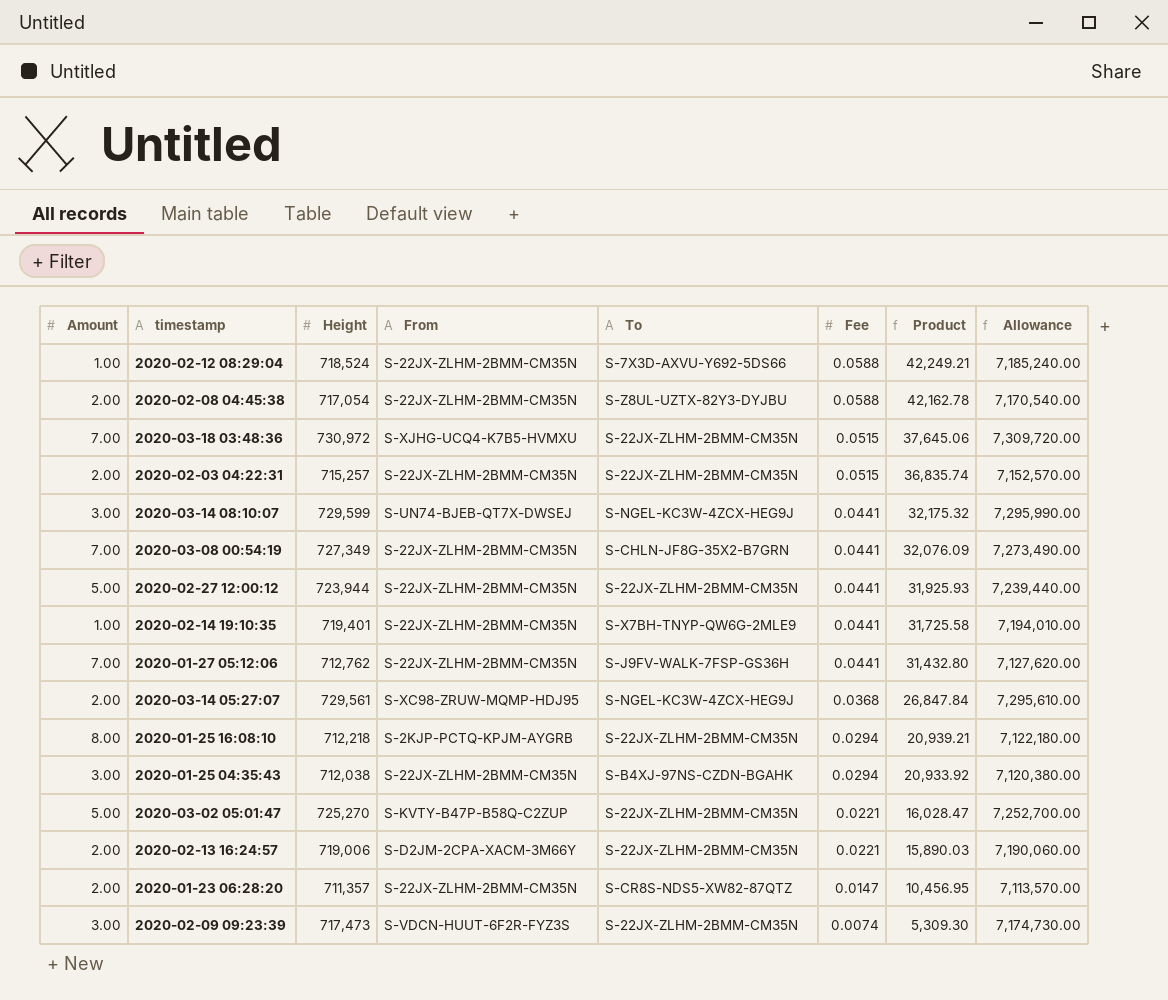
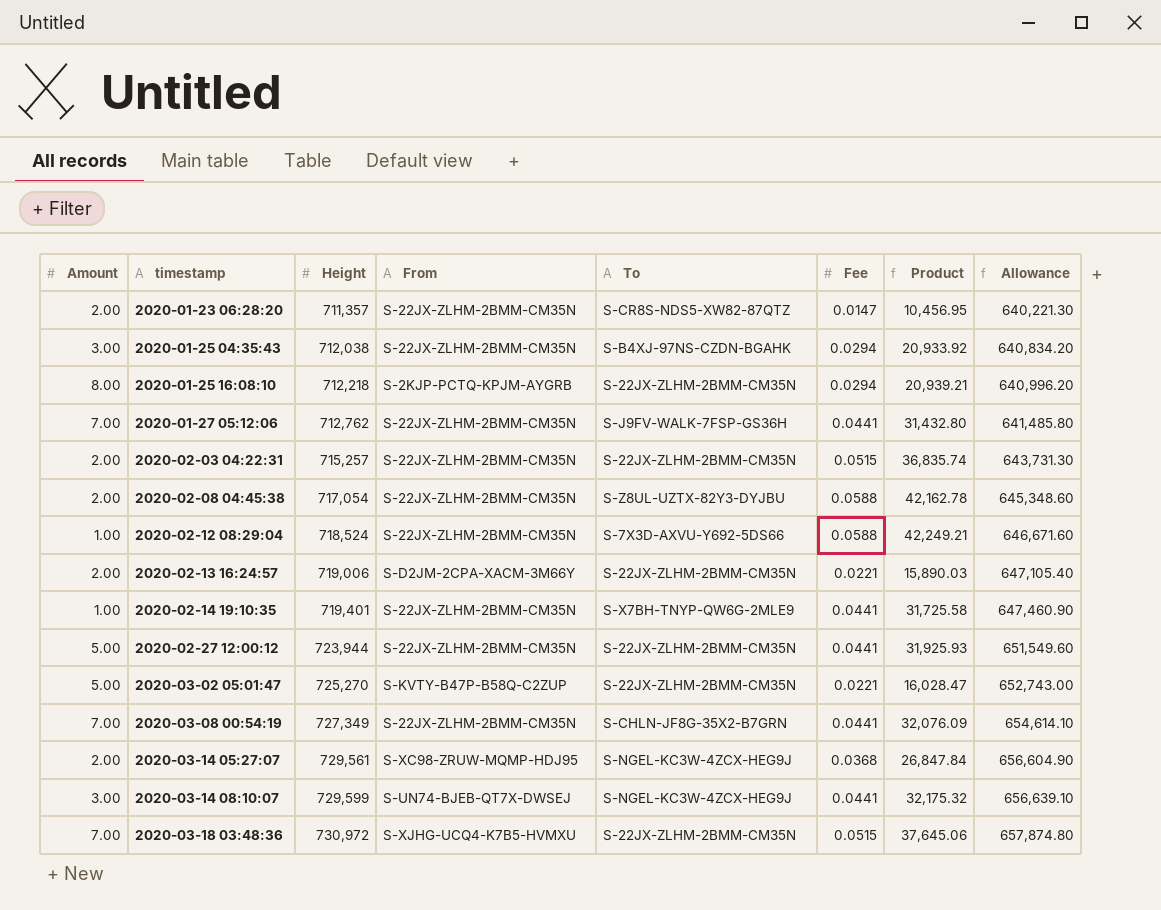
row order: Fee descending -> timestamp ascending
column Allowance | formula: [Height] * 10 -> [Height] * 0.9
row 2020-02-09 09:23:39: 3.00 | 717,473 | S-VDCN-HUUT-6F2R-FYZ3S | S-22JX-ZLHM-2BMM-CM35N | 0.0074 | 5,309.30 | 7,174,730.00 -> none

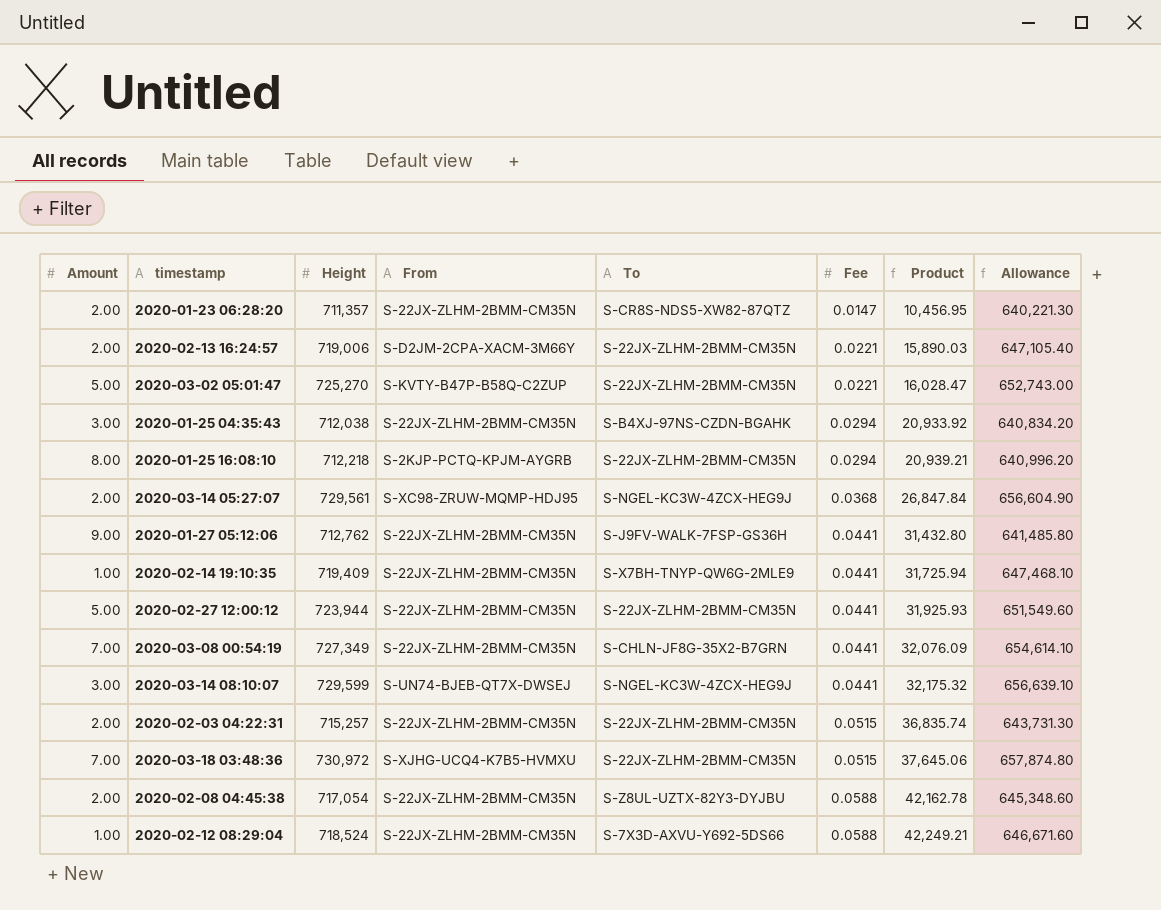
row order: timestamp ascending -> Fee ascending
2020-01-27 05:12:06 | Amount: 7.00 -> 9.00
2020-02-14 19:10:35 | Height: 719,401 -> 719,409
2020-02-14 19:10:35 | Product: 31,725.58 -> 31,725.94
2020-02-14 19:10:35 | Allowance: 647,460.90 -> 647,468.10

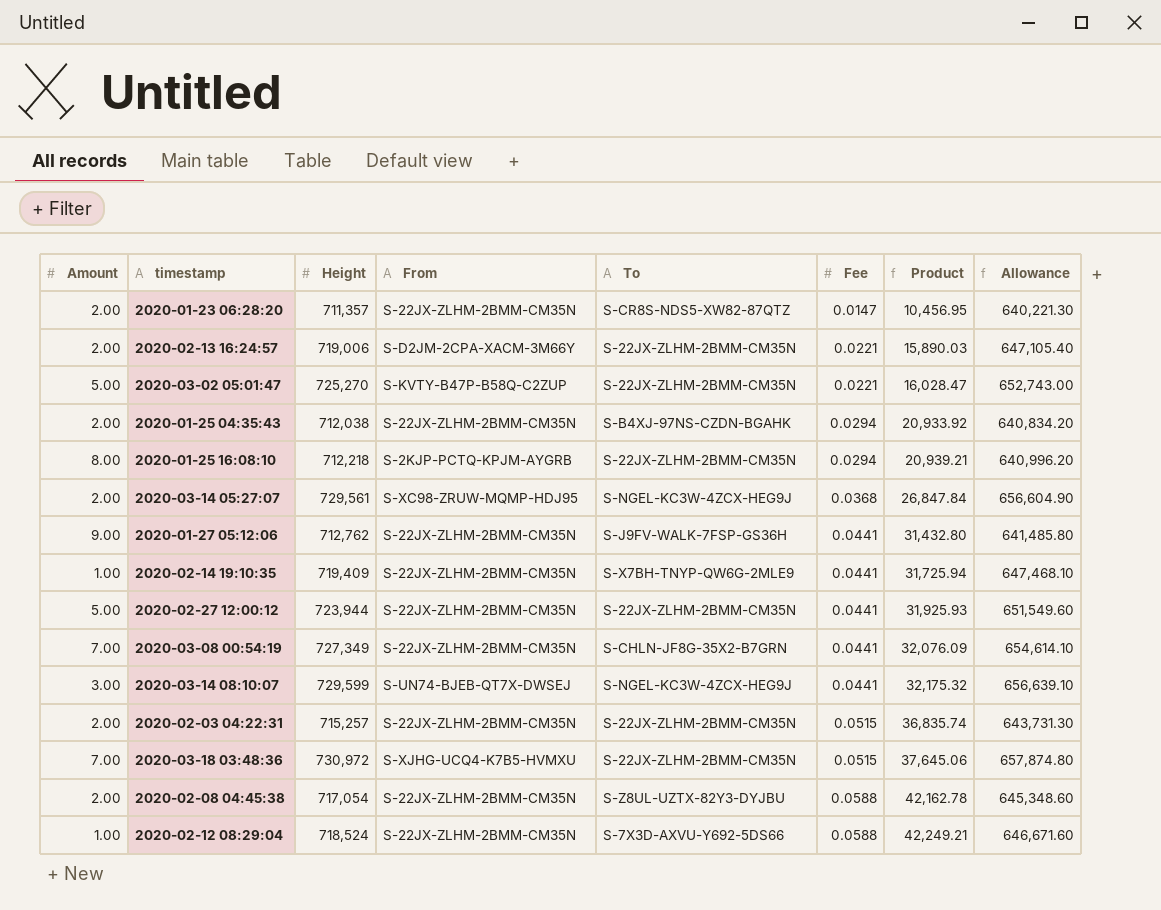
2020-01-25 04:35:43 | Amount: 3.00 -> 2.00

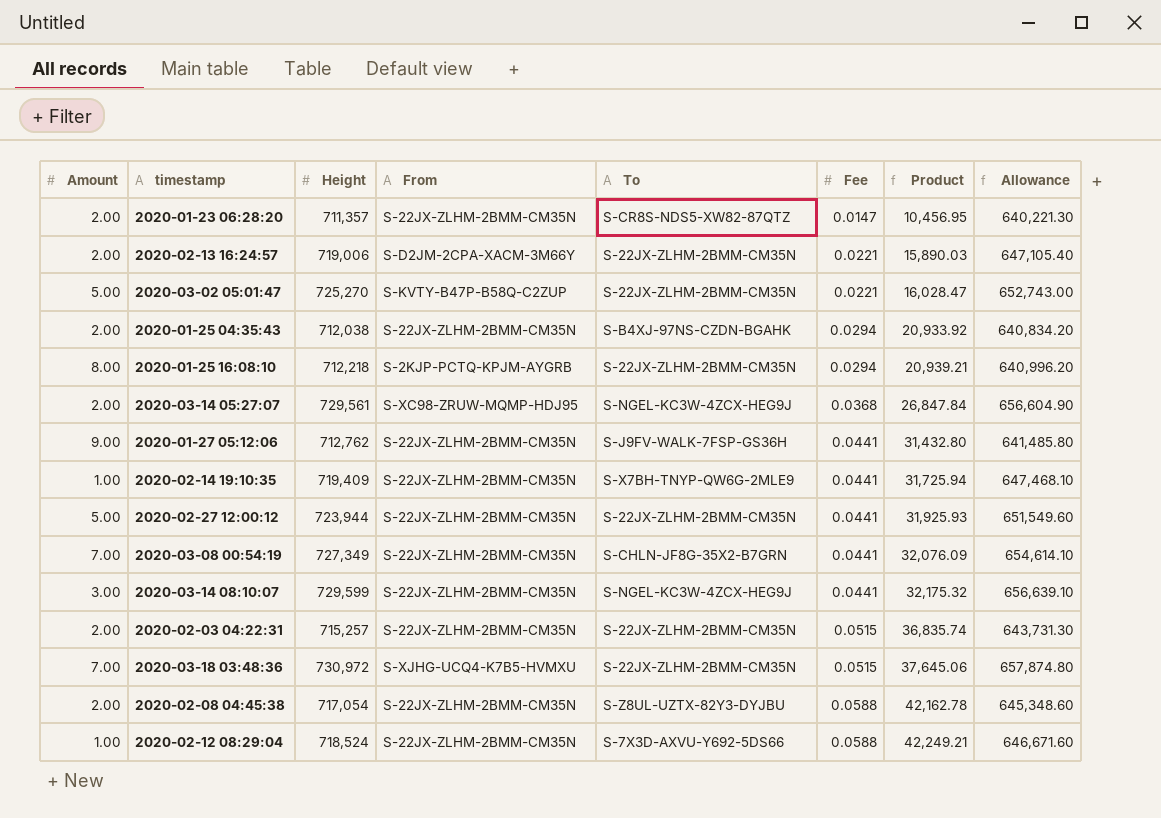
2020-03-14 08:10:07 | From: S-UN74-BJEB-QT7X-DWSEJ -> S-22JX-ZLHM-2BMM-CM35N

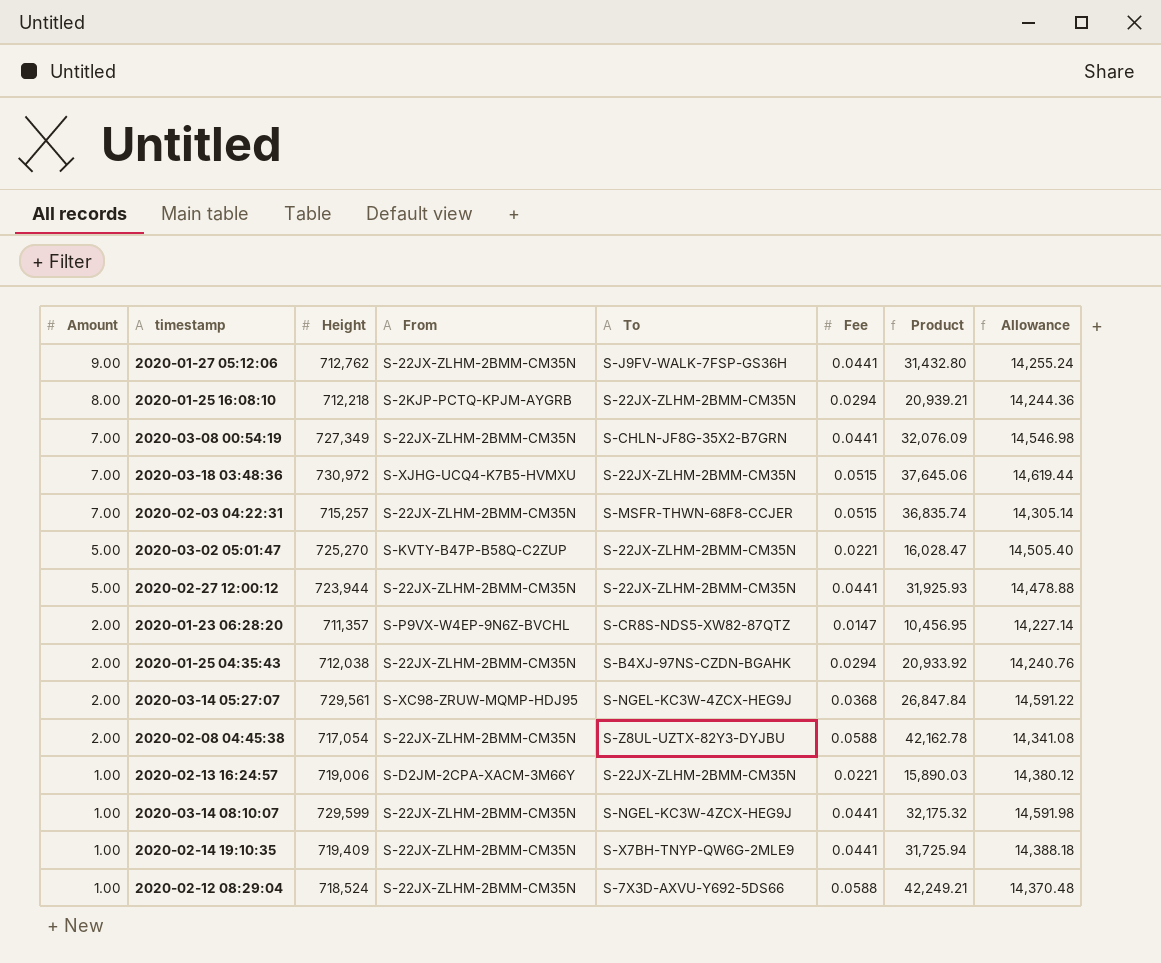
row order: Fee ascending -> Amount descending
column Allowance | formula: [Height] * 0.9 -> [Height] * 0.02
2020-02-03 04:22:31 | Amount: 2.00 -> 7.00
2020-02-03 04:22:31 | To: S-22JX-ZLHM-2BMM-CM35N -> S-MSFR-THWN-68F8-CCJER
2020-01-23 06:28:20 | From: S-22JX-ZLHM-2BMM-CM35N -> S-P9VX-W4EP-9N6Z-BVCHL
2020-02-13 16:24:57 | Amount: 2.00 -> 1.00
2020-03-14 08:10:07 | Amount: 3.00 -> 1.00

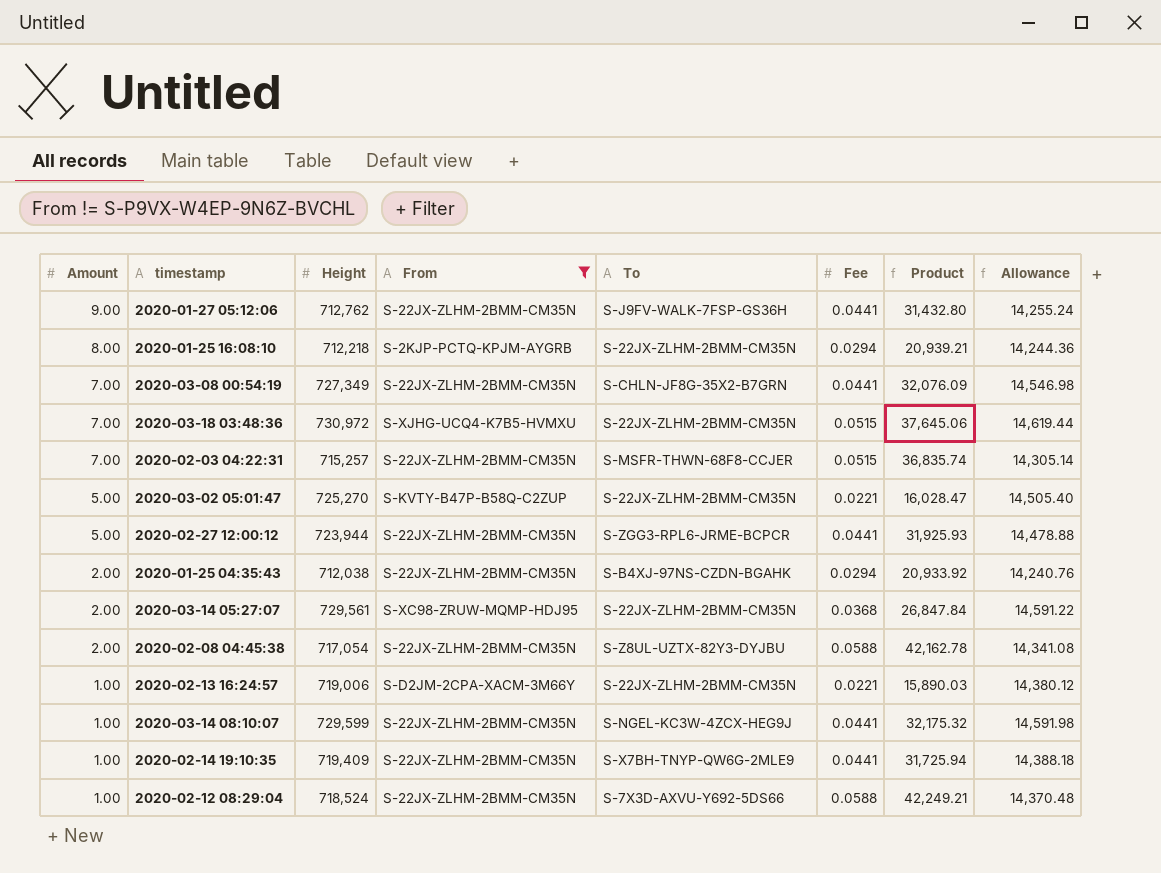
filter: none -> From != S-P9VX-W4EP-9N6Z-BVCHL
2020-02-27 12:00:12 | To: S-22JX-ZLHM-2BMM-CM35N -> S-ZGG3-RPL6-JRME-BCPCR
2020-03-14 05:27:07 | To: S-NGEL-KC3W-4ZCX-HEG9J -> S-22JX-ZLHM-2BMM-CM35N

